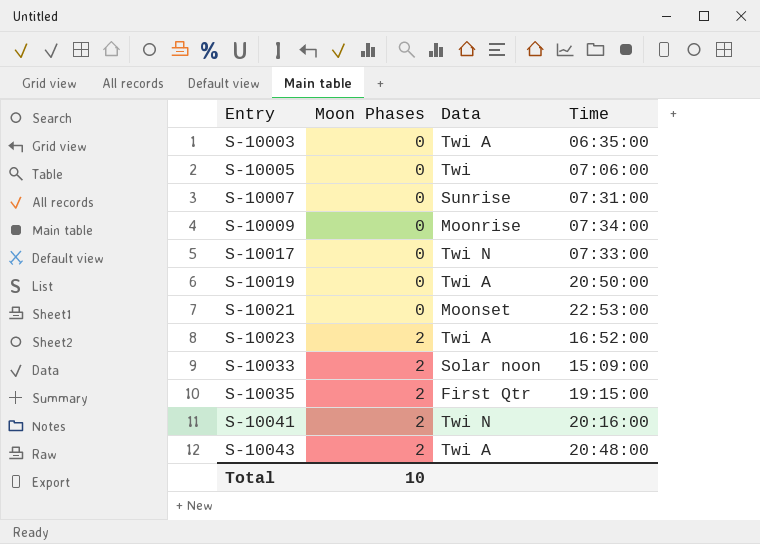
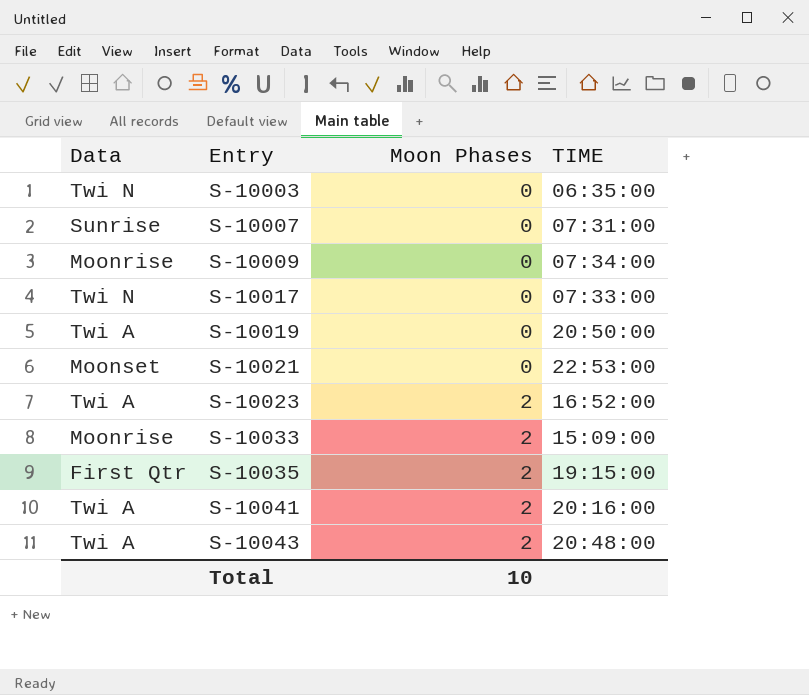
column Data | position: 3 -> 1
column name: Time -> TIME
row S-10005: 0 | Twi | 07:06:00 -> none
S-10003 | Data: Twi A -> Twi N
S-10033 | Data: Solar noon -> Moonrise
S-10041 | Data: Twi N -> Twi A

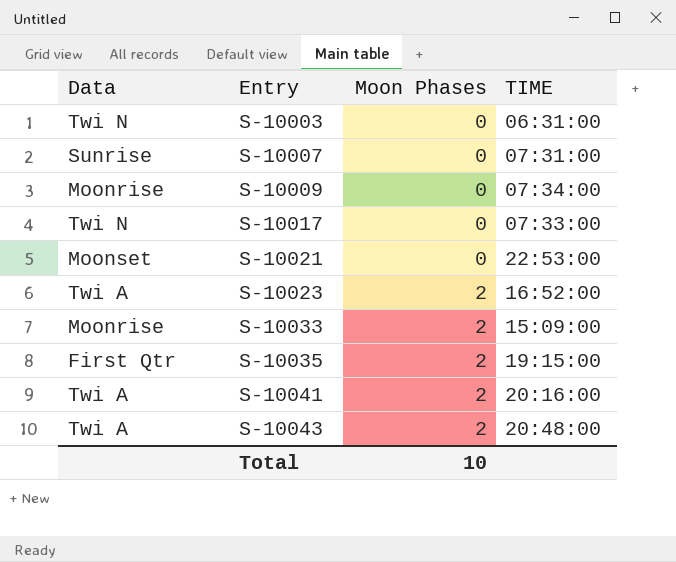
row S-10019: Twi A | 0 | 20:50:00 -> none
S-10003 | TIME: 06:35:00 -> 06:31:00

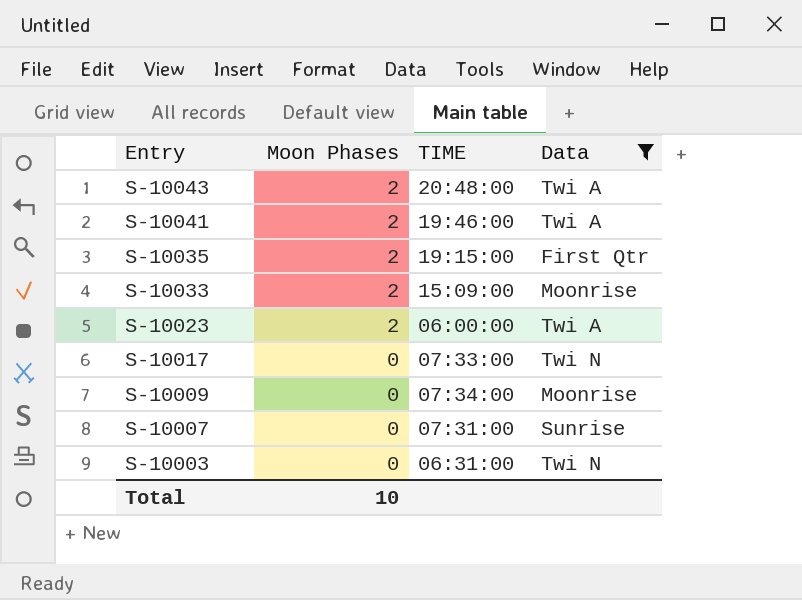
filter: none -> Data != Moonset
row order: Entry ascending -> Entry descending
column Data | position: 1 -> 4
S-10041 | TIME: 20:16:00 -> 19:46:00
S-10023 | TIME: 16:52:00 -> 06:00:00

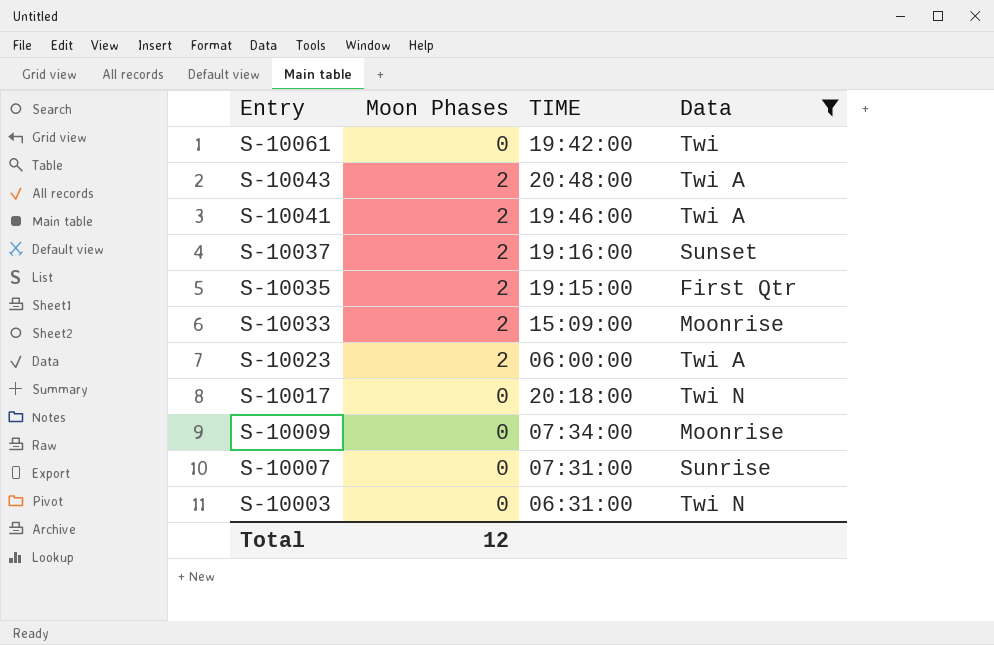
row S-10061: none -> 0 | 19:42:00 | Twi
row S-10037: none -> 2 | 19:16:00 | Sunset
S-10017 | TIME: 07:33:00 -> 20:18:00
Total | Moon Phases: 10 -> 12

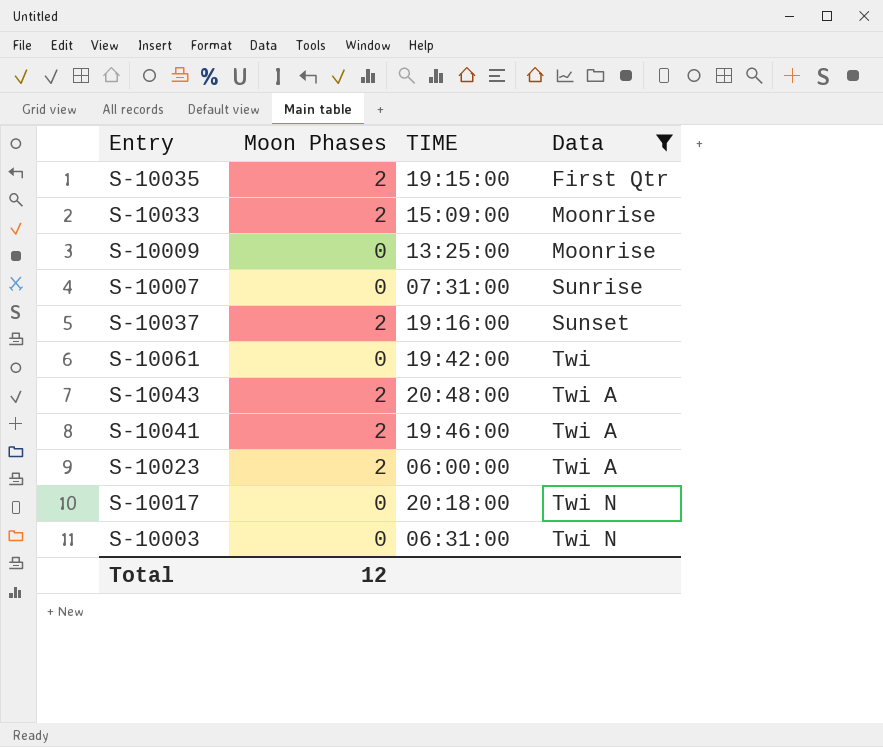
row order: Entry descending -> Data ascending
S-10009 | TIME: 07:34:00 -> 13:25:00

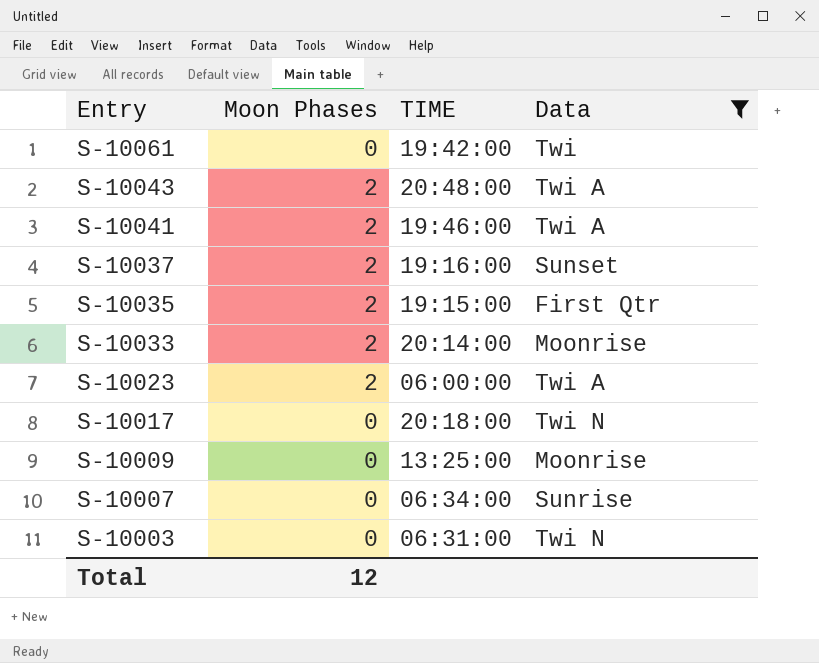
row order: Data ascending -> Entry descending
S-10033 | TIME: 15:09:00 -> 20:14:00
S-10007 | TIME: 07:31:00 -> 06:34:00

